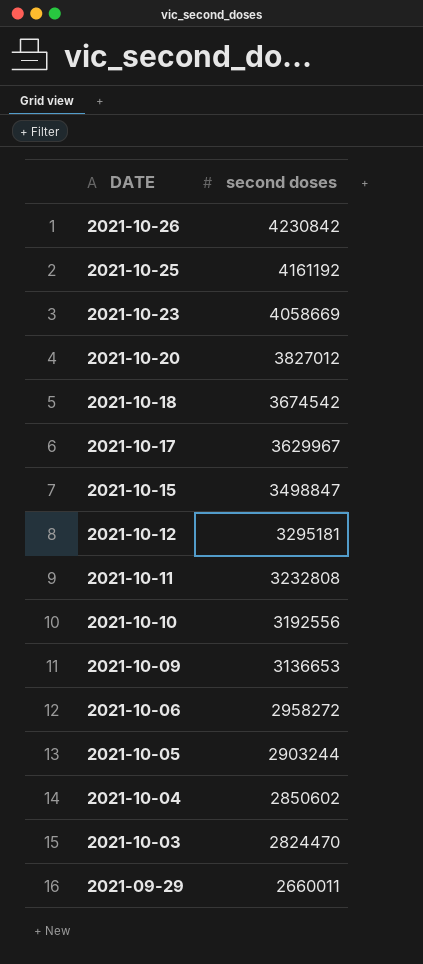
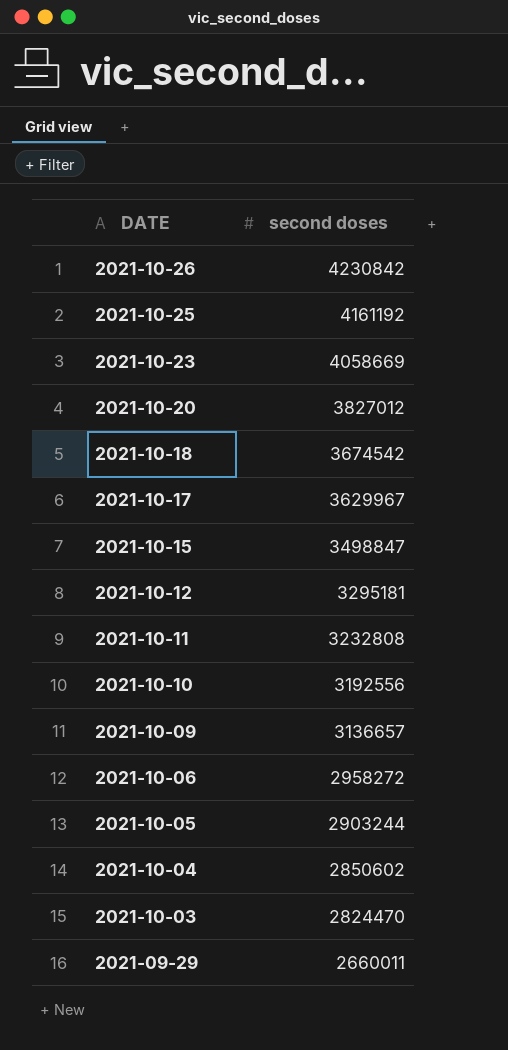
2021-10-09 | second doses: 3136653 -> 3136657

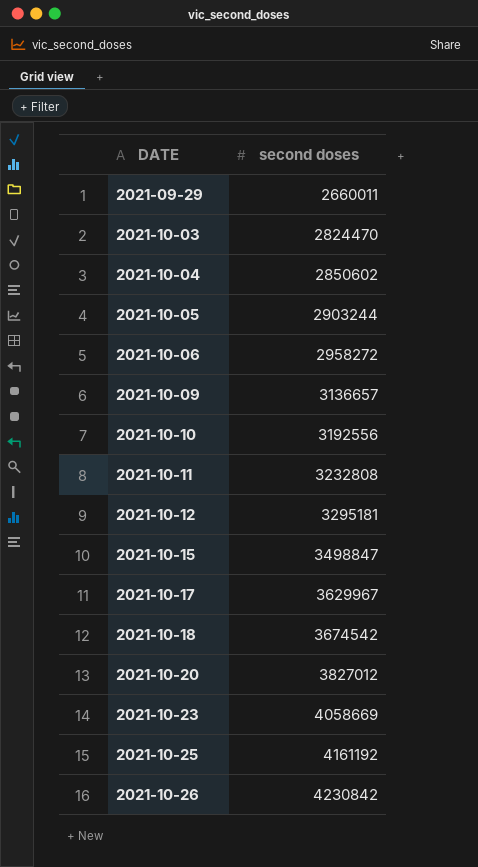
row order: DATE descending -> DATE ascending

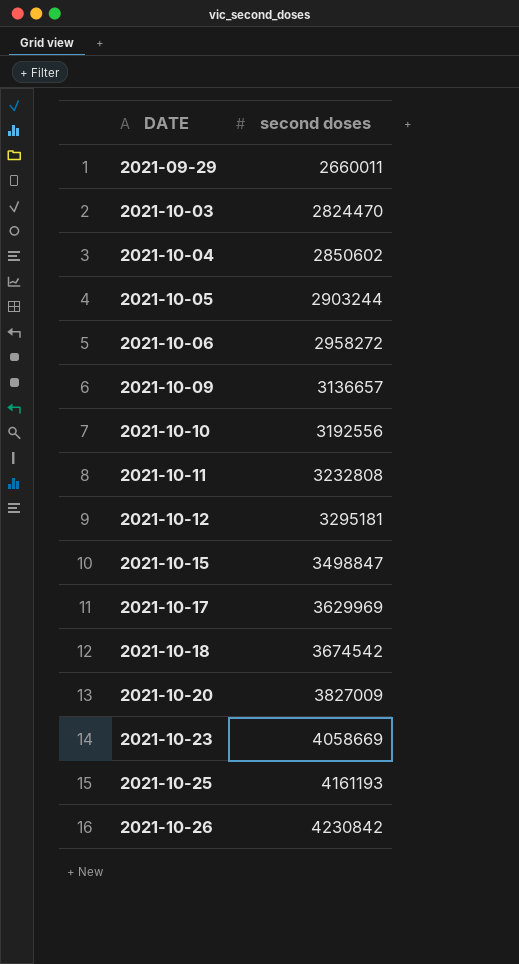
2021-10-17 | second doses: 3629967 -> 3629969
2021-10-20 | second doses: 3827012 -> 3827009
2021-10-25 | second doses: 4161192 -> 4161193

